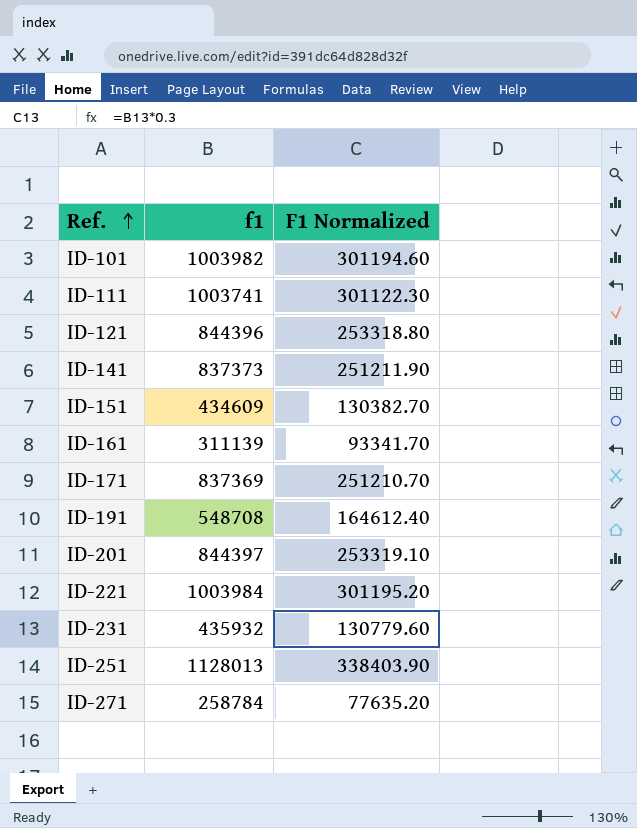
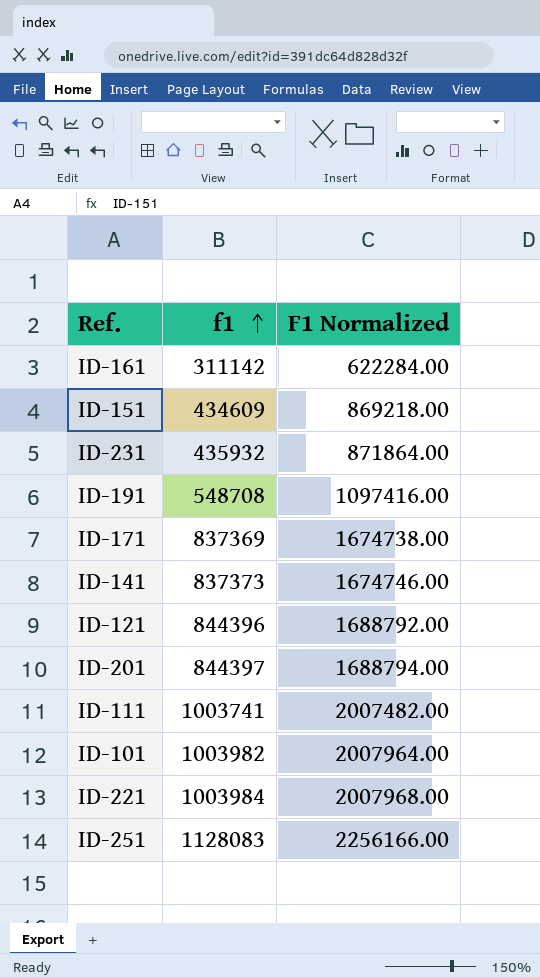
row order: Ref. ascending -> f1 ascending
column F1 Normalized | formula: [f1] * 0.3 -> [f1] * 2
row ID-271: 258784 | 77635.20 -> none
ID-161 | f1: 311139 -> 311142
ID-251 | f1: 1128013 -> 1128083

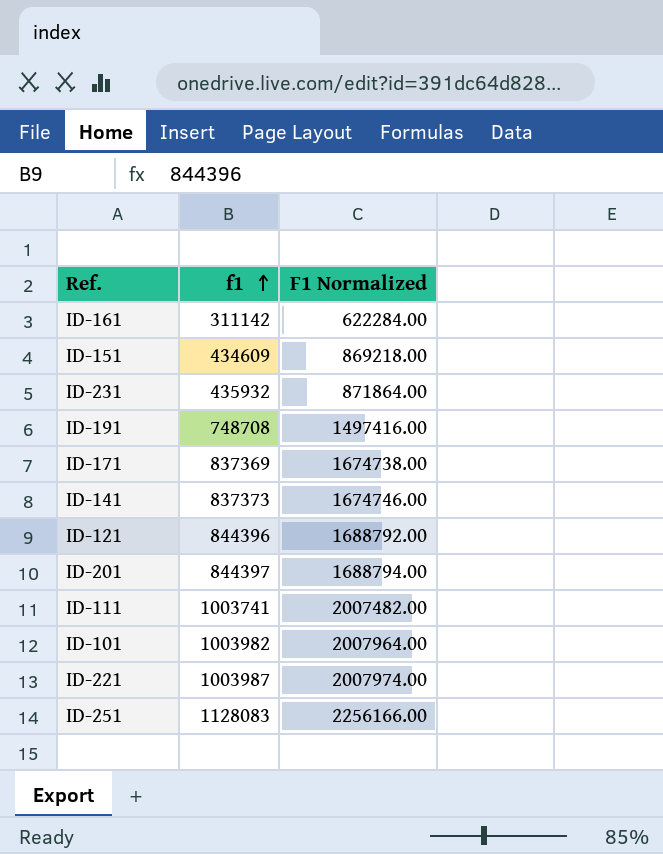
ID-191 | f1: 548708 -> 748708
ID-191 | F1 Normalized: 1097416.00 -> 1497416.00
ID-221 | f1: 1003984 -> 1003987
ID-221 | F1 Normalized: 2007968.00 -> 2007974.00

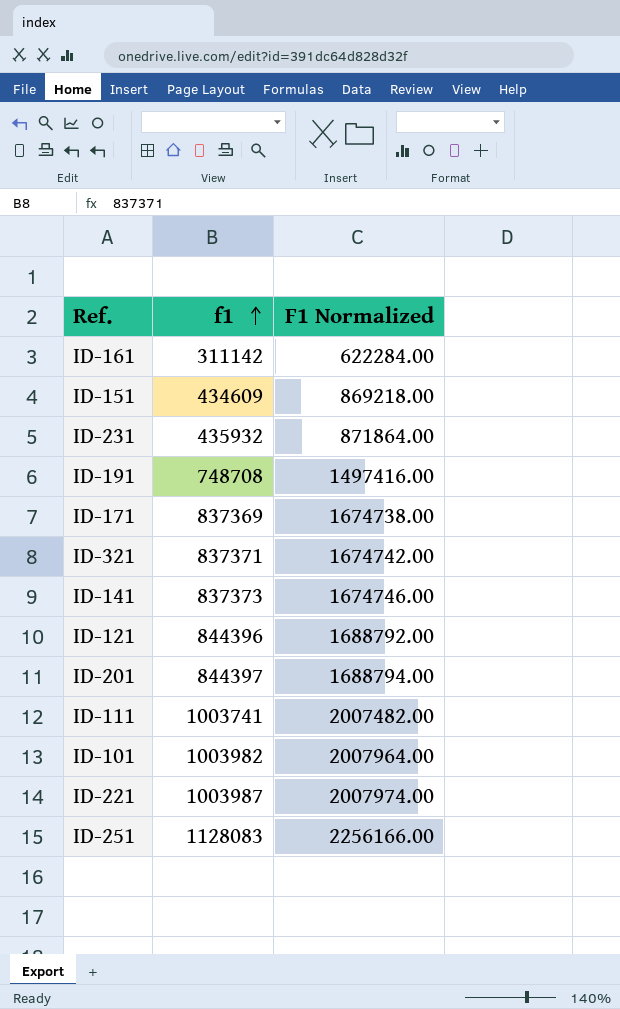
row ID-321: none -> 837371 | 1674742.00

